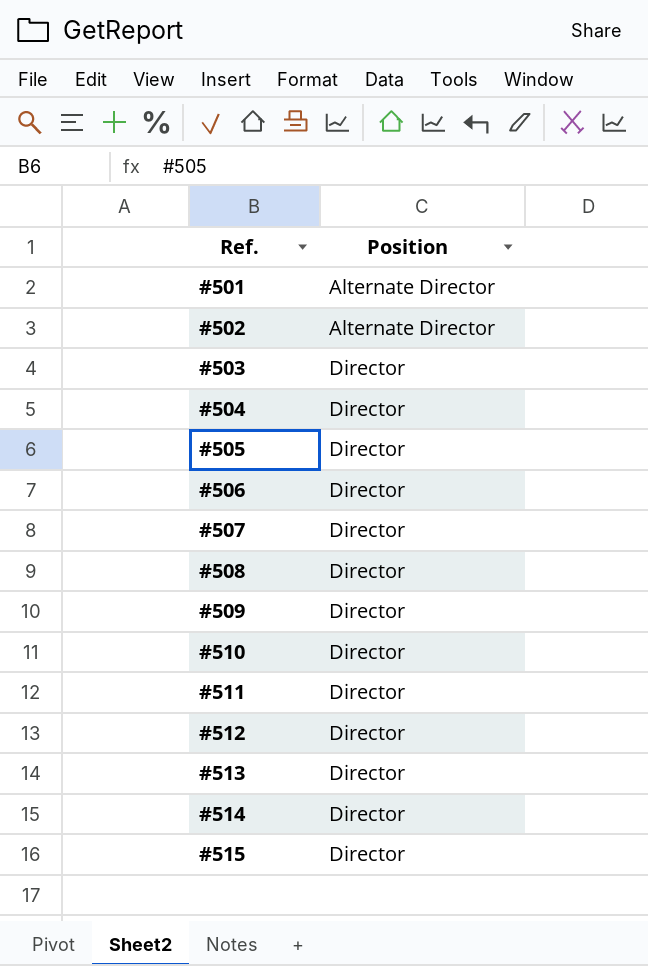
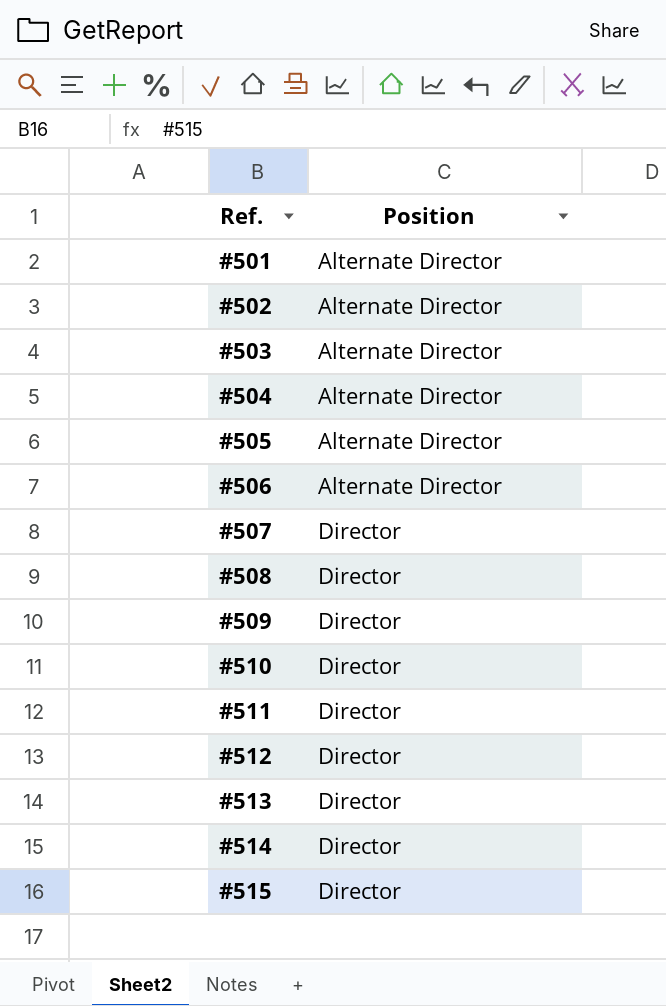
#503 | Position: Director -> Alternate Director
#504 | Position: Director -> Alternate Director
#505 | Position: Director -> Alternate Director
#506 | Position: Director -> Alternate Director

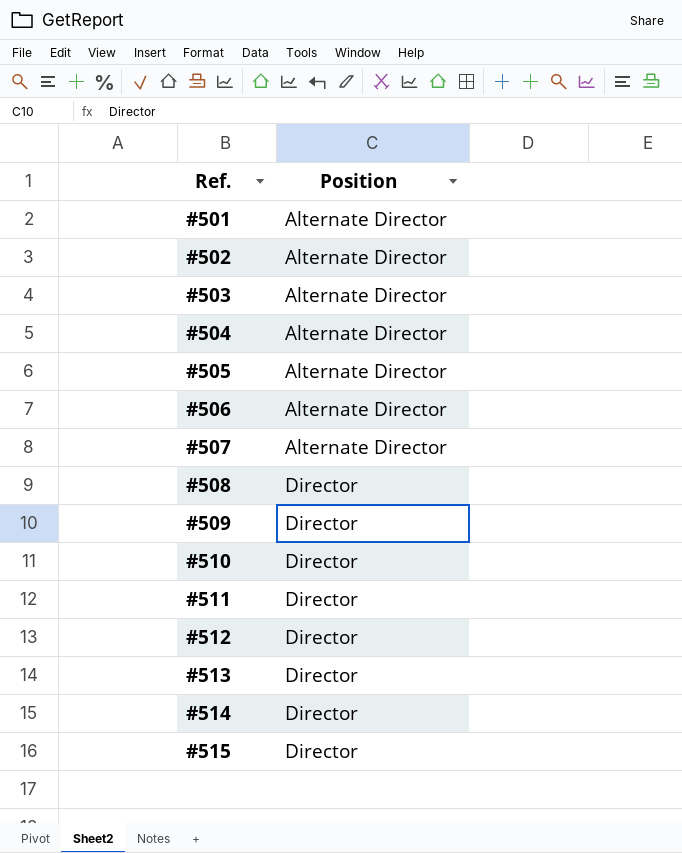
#507 | Position: Director -> Alternate Director

